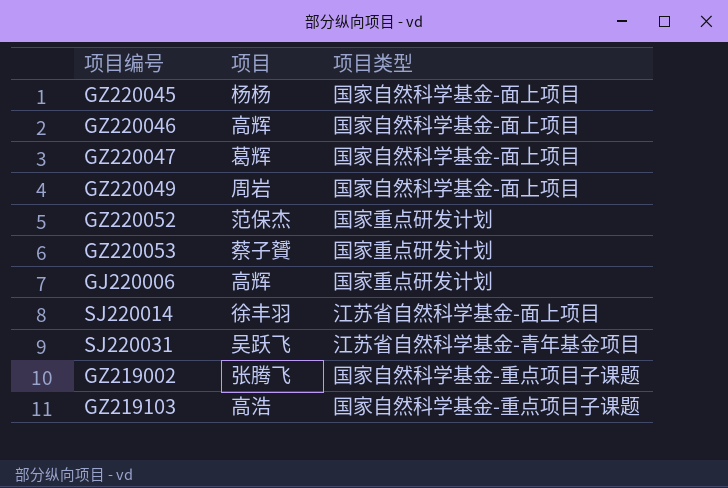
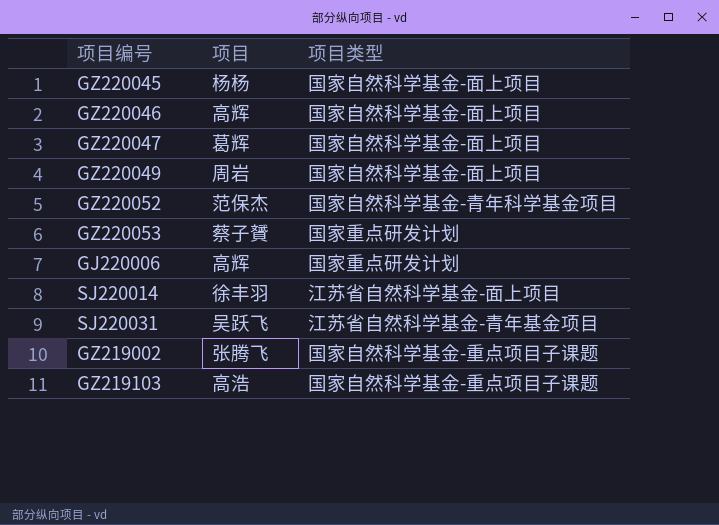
GZ220052 | 项目类型: 国家重点研发计划 -> 国家自然科学基金-青年科学基金项目

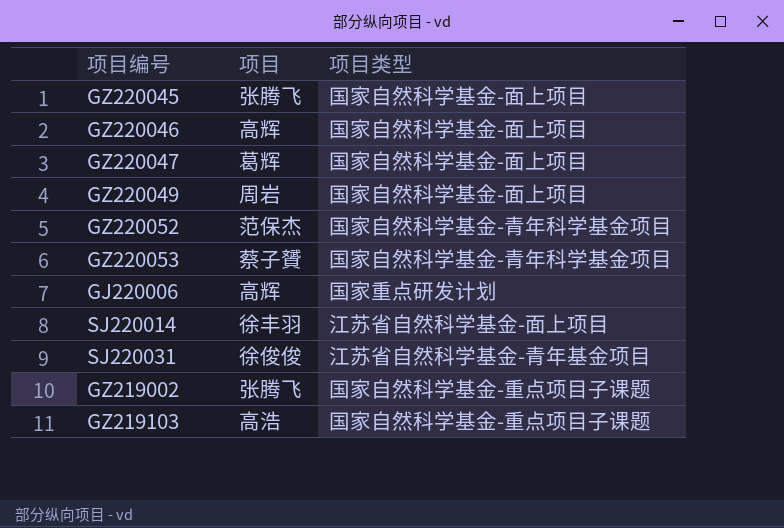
GZ220045 | 项目: 杨杨 -> 张腾飞
GZ220053 | 项目类型: 国家重点研发计划 -> 国家自然科学基金-青年科学基金项目
SJ220031 | 项目: 吴跃飞 -> 徐俊俊

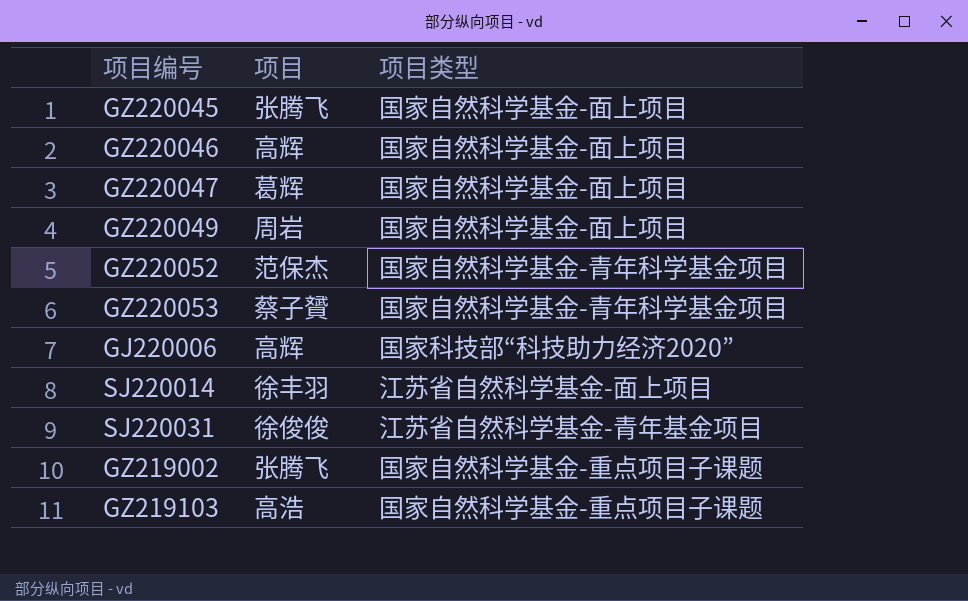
GJ220006 | 项目类型: 国家重点研发计划 -> 国家科技部“科技助力经济2020”

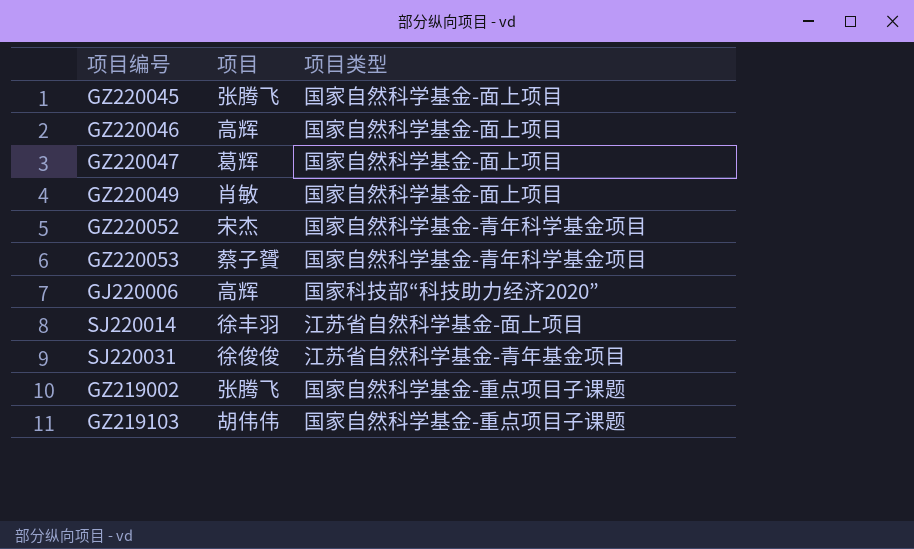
GZ220049 | 项目: 周岩 -> 肖敏
GZ220052 | 项目: 范保杰 -> 宋杰
GZ219103 | 项目: 高浩 -> 胡伟伟

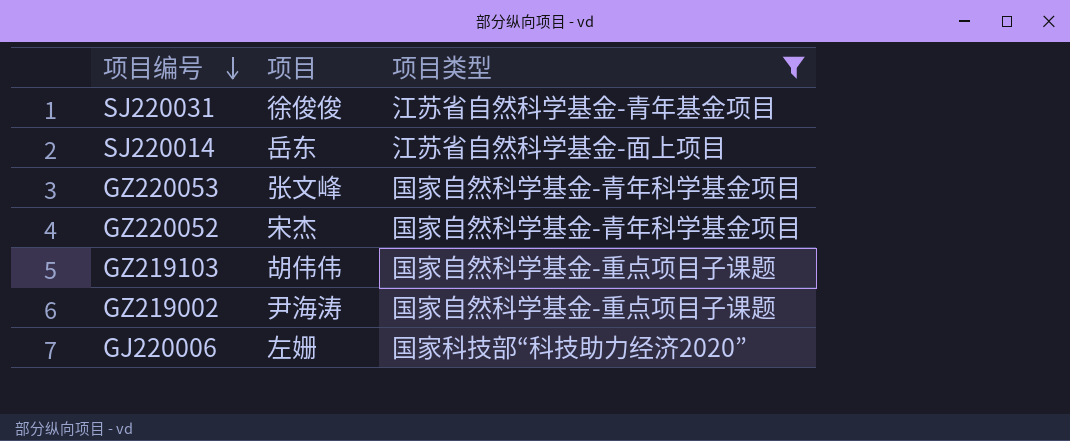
filter: none -> 项目类型 != 国家自然科学基金-面上项目
row order: none -> 项目编号 descending
SJ220014 | 项目: 徐丰羽 -> 岳东
GZ220053 | 项目: 蔡子贇 -> 张文峰
GZ219002 | 项目: 张腾飞 -> 尹海涛
GJ220006 | 项目: 高辉 -> 左姗

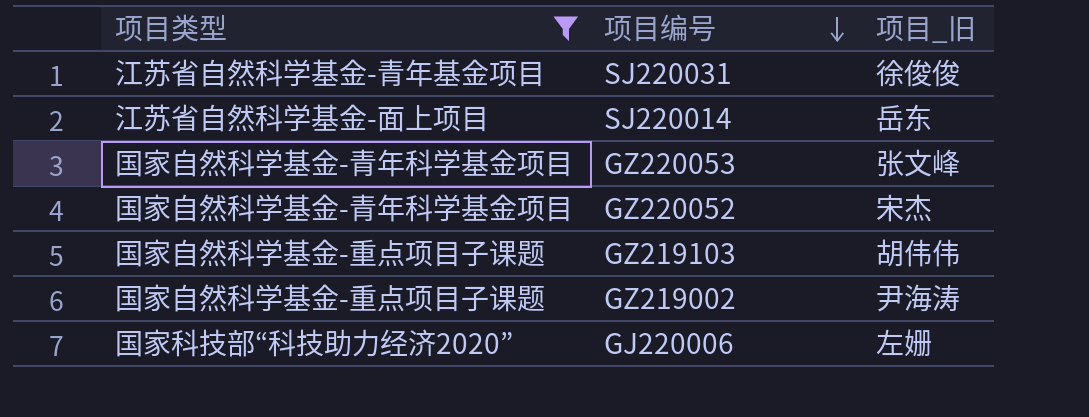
column 项目类型 | position: 3 -> 1
column name: 项目 -> 项目_旧

